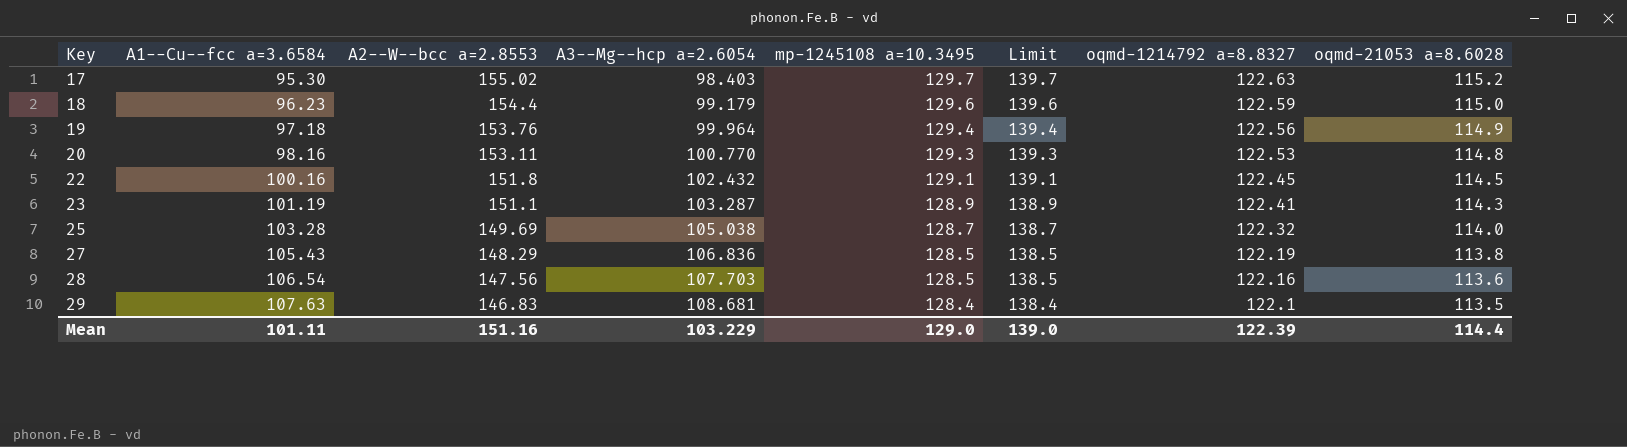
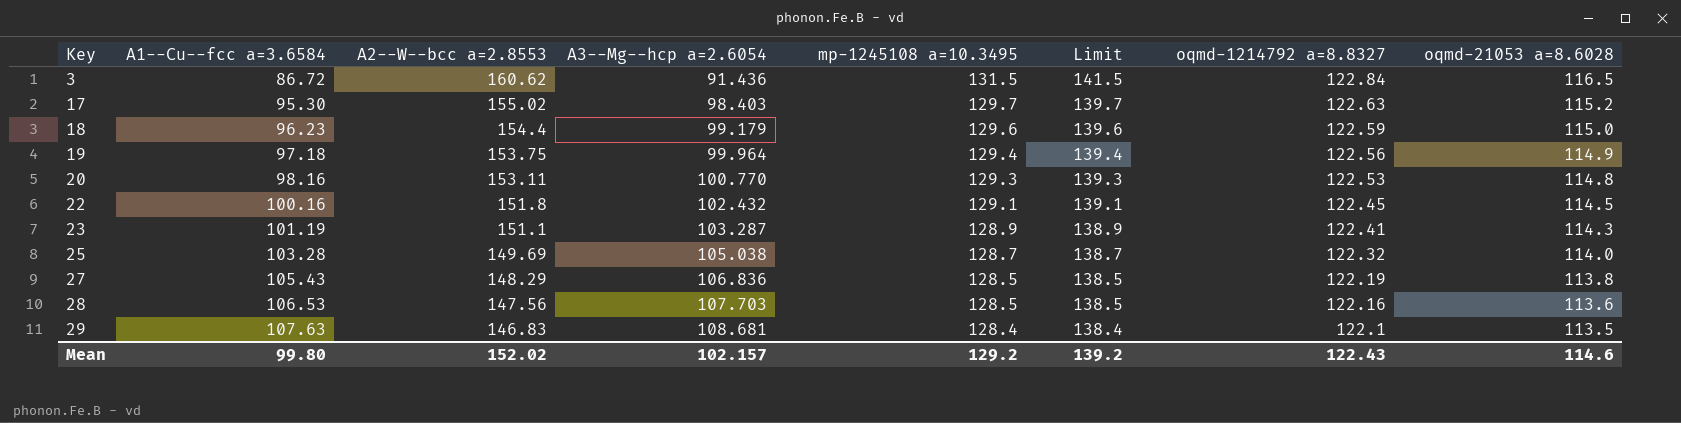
row 3: none -> 86.72 | 160.62 | 91.436 | 131.5 | 141.5 | 122.84 | 116.5
19 | A2--W--bcc a=2.8553: 153.76 -> 153.75
28 | A1--Cu--fcc a=3.6584: 106.54 -> 106.53
Mean | A1--Cu--fcc a=3.6584: 101.11 -> 99.80
Mean | A2--W--bcc a=2.8553: 151.16 -> 152.02
Mean | A3--Mg--hcp a=2.6054: 103.229 -> 102.157
Mean | mp-1245108 a=10.3495: 129.0 -> 129.2
Mean | Limit: 139.0 -> 139.2
Mean | oqmd-1214792 a=8.8327: 122.39 -> 122.43
Mean | oqmd-21053 a=8.6028: 114.4 -> 114.6

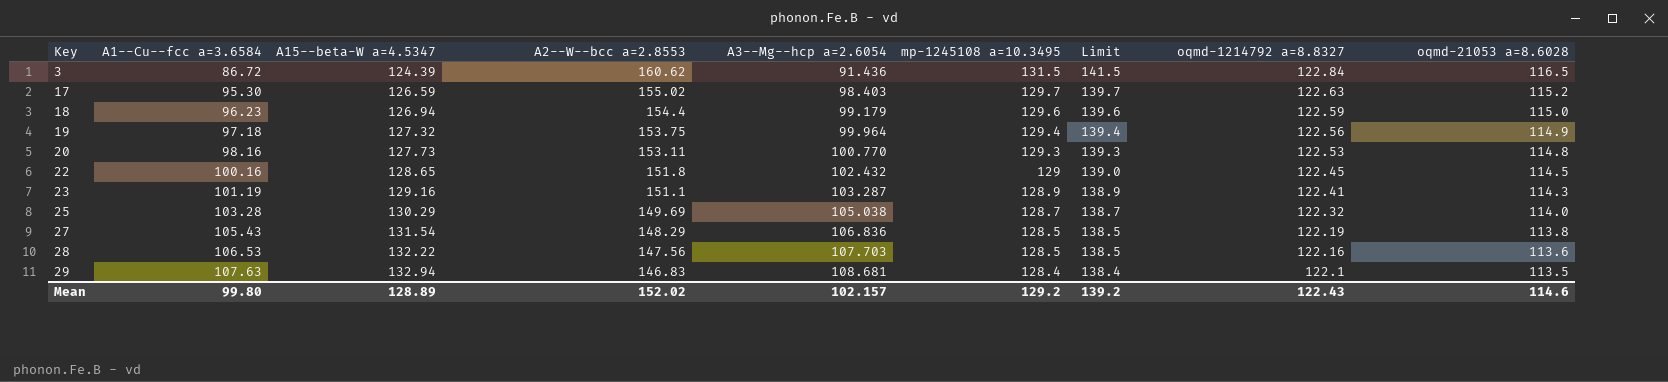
column A15--beta-W a=4.5347 | position: none -> 3
22 | mp-1245108 a=10.3495: 129.1 -> 129
22 | Limit: 139.1 -> 139.0

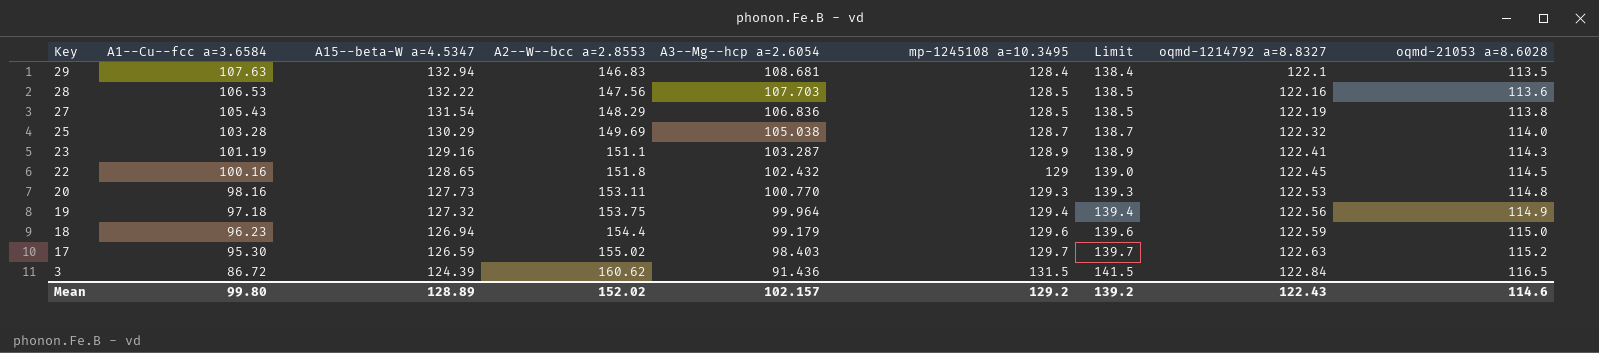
row order: Key ascending -> Key descending

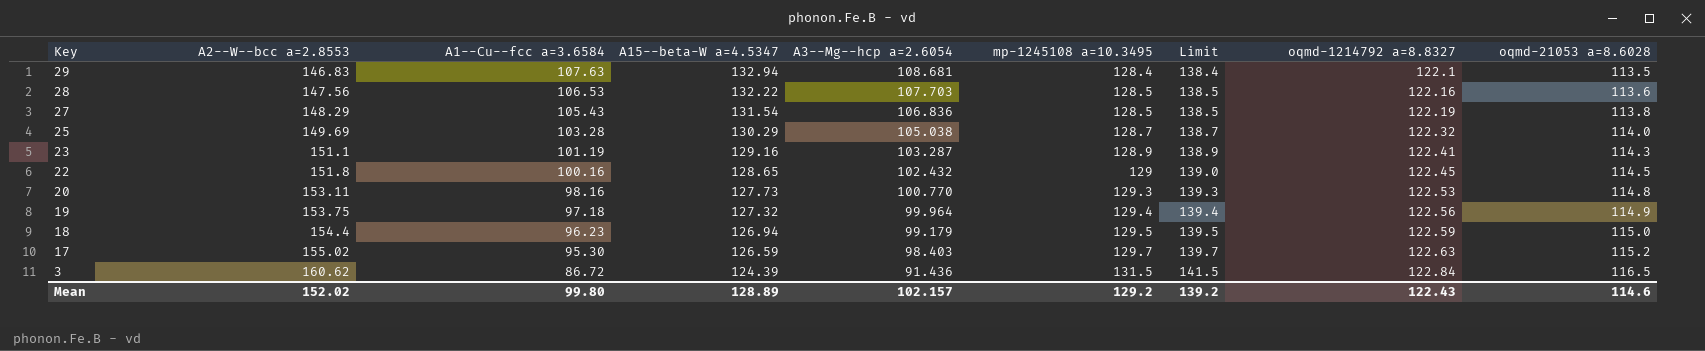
column A2--W--bcc a=2.8553 | position: 4 -> 2
18 | mp-1245108 a=10.3495: 129.6 -> 129.5
18 | Limit: 139.6 -> 139.5

